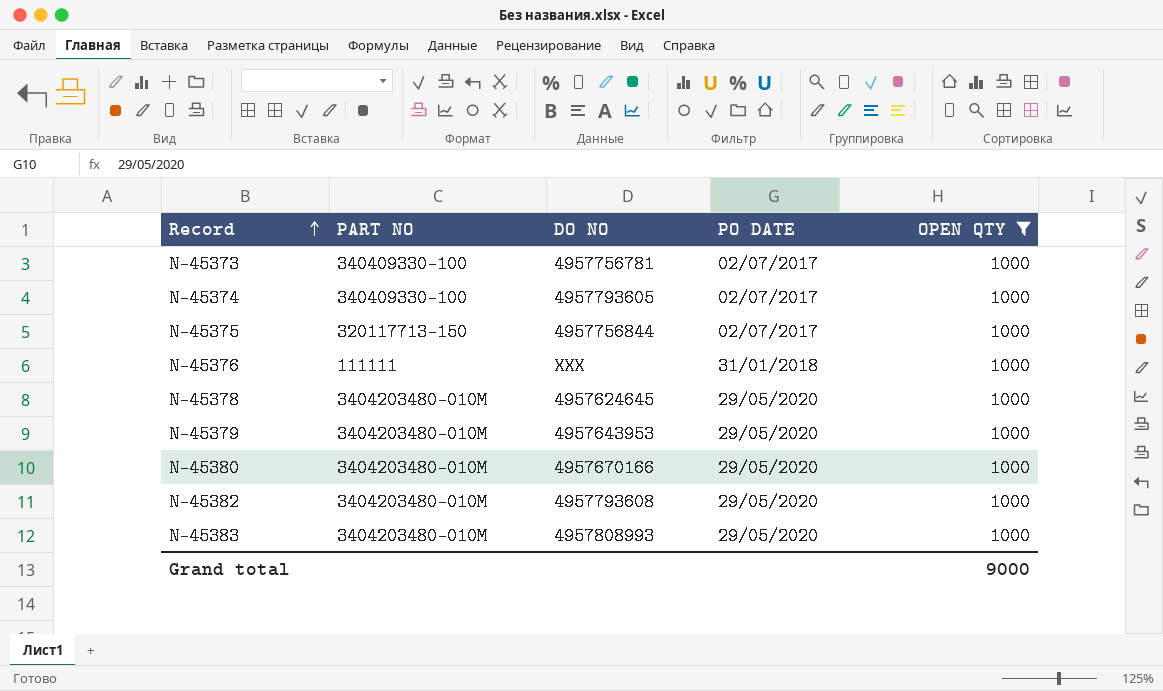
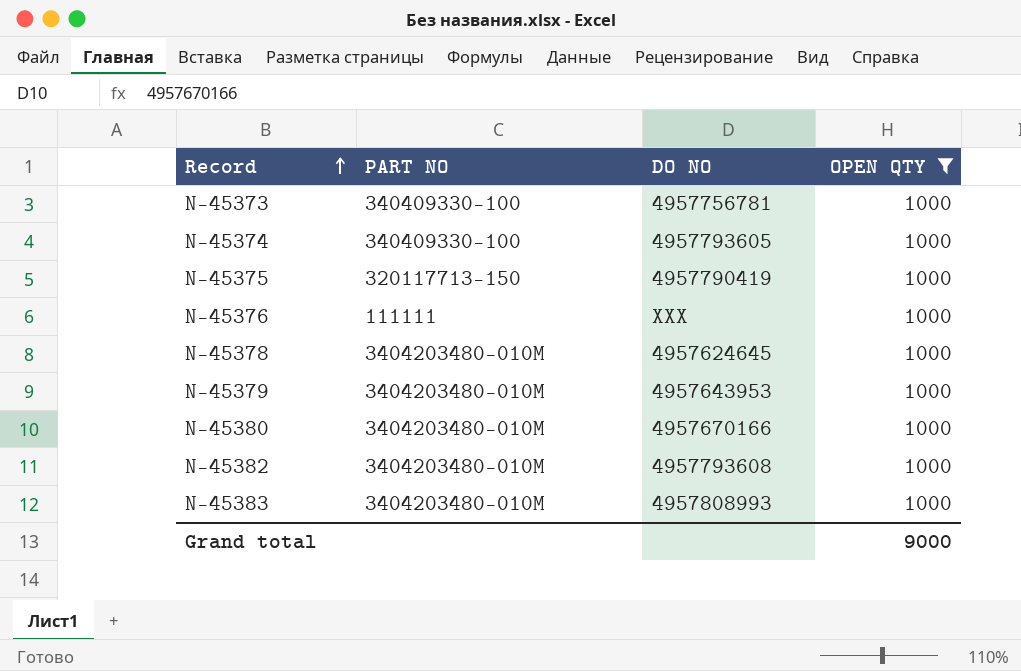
column PO DATE | position: 4 -> none
N-45375 | DO NO: 4957756844 -> 4957790419

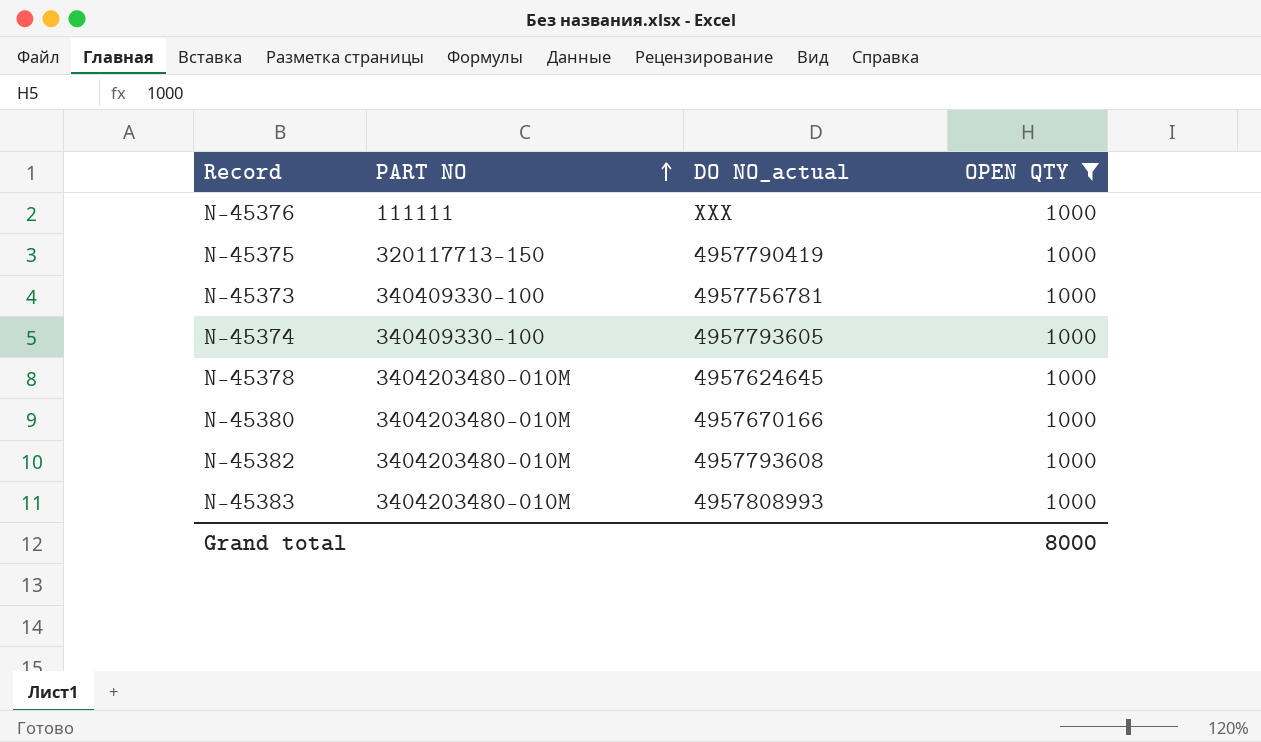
row order: Record ascending -> PART NO ascending
column name: DO NO -> DO NO_actual
row N-45379: 3404203480-010M | 4957643953 | 1000 -> none
Grand total | OPEN QTY: 9000 -> 8000

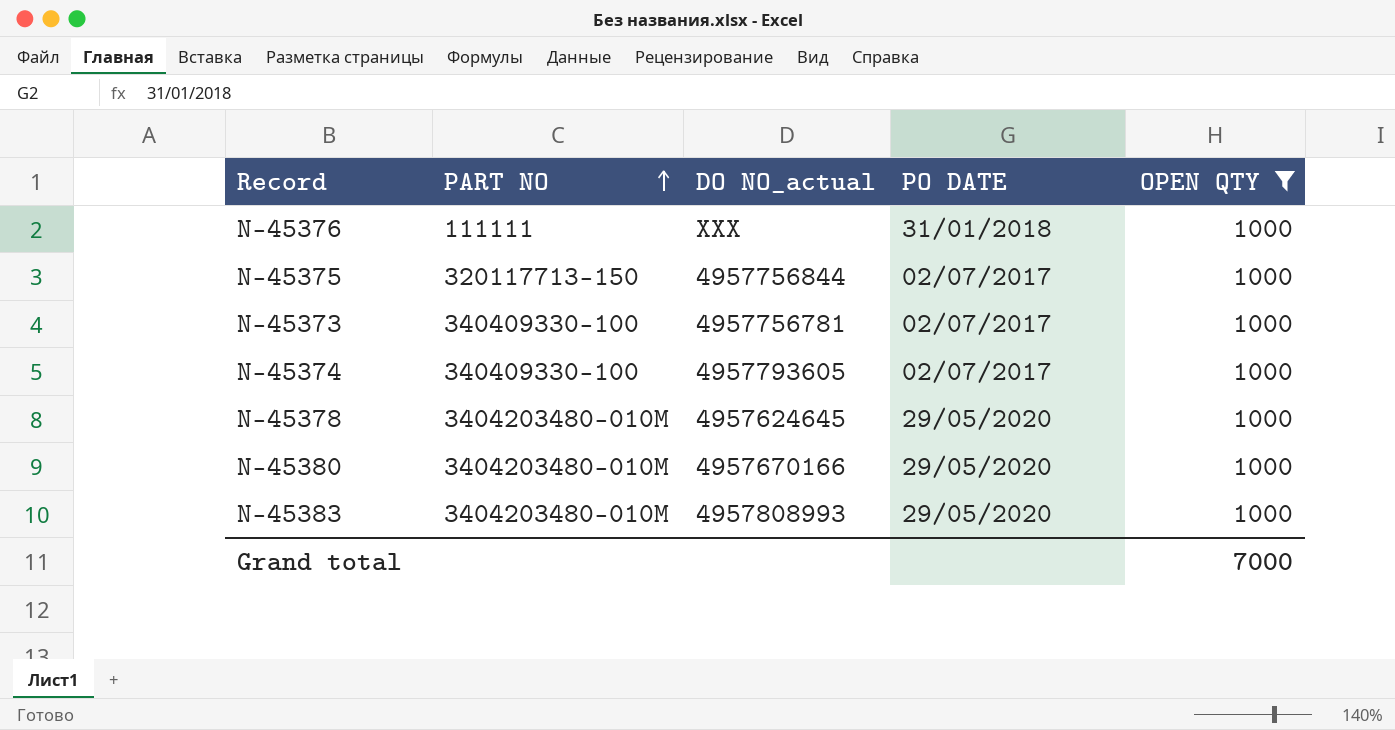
column PO DATE | position: none -> 4
row N-45382: 3404203480-010M | 4957793608 | 1000 -> none
N-45375 | DO NO_actual: 4957790419 -> 4957756844
Grand total | OPEN QTY: 8000 -> 7000

